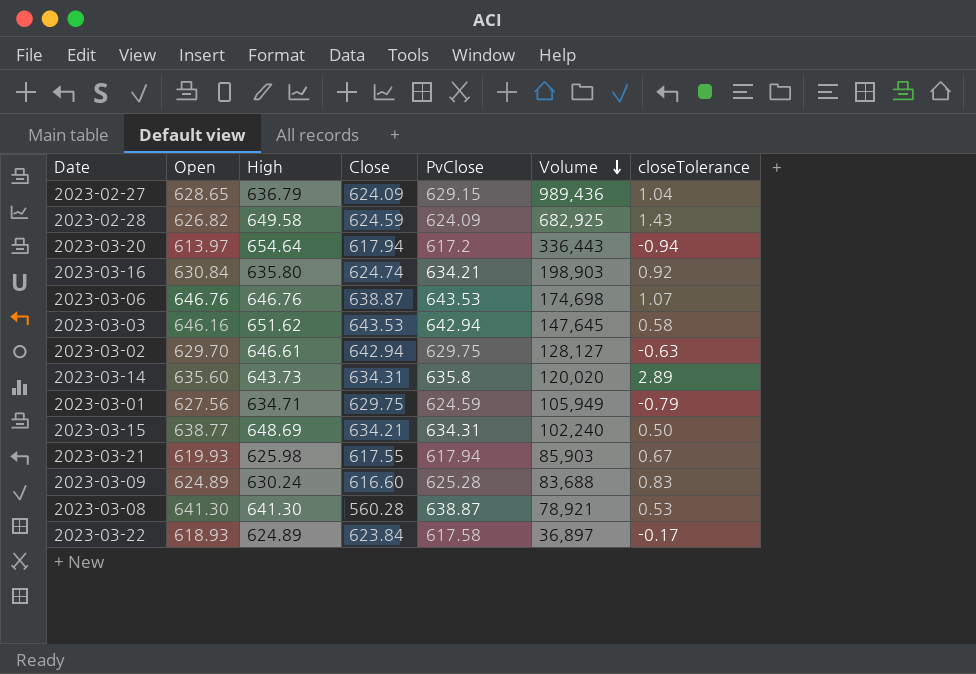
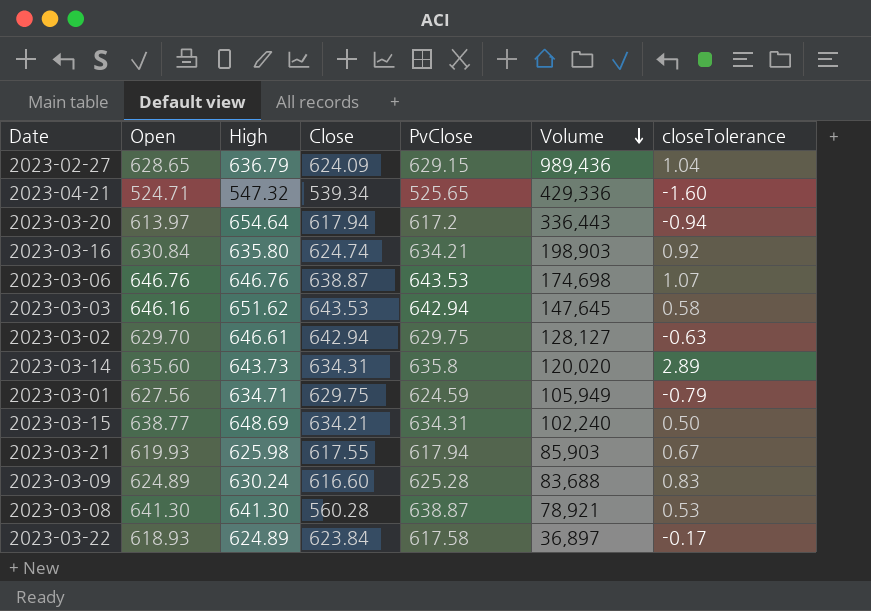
row 2023-02-28: 626.82 | 649.58 | 624.59 | 624.09 | 682,925 | 1.43 -> none
row 2023-04-21: none -> 524.71 | 547.32 | 539.34 | 525.65 | 429,336 | -1.60

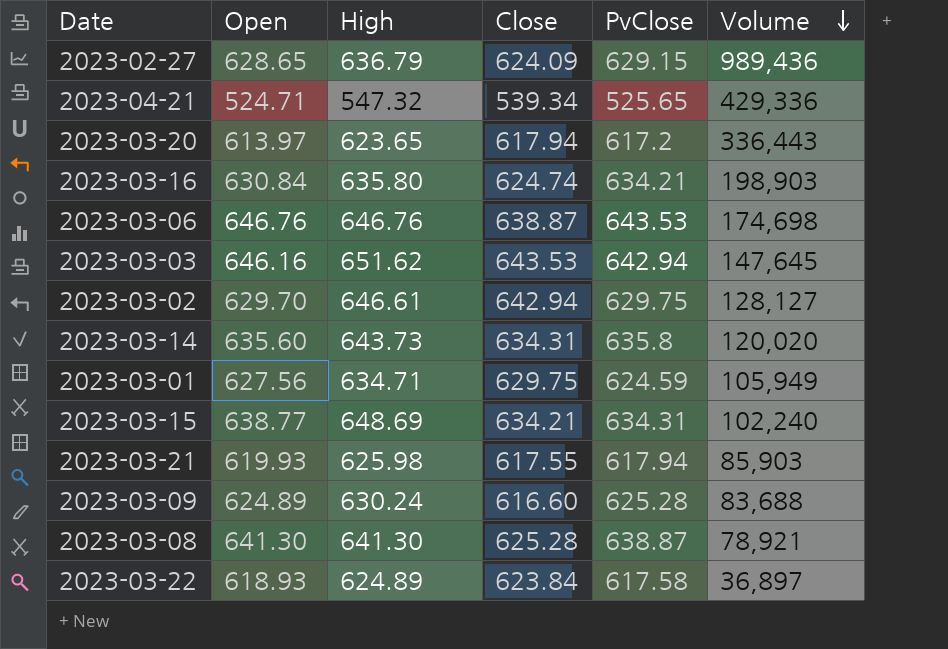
column closeTolerance | position: 7 -> none
2023-03-20 | High: 654.64 -> 623.65
2023-03-08 | Close: 560.28 -> 625.28

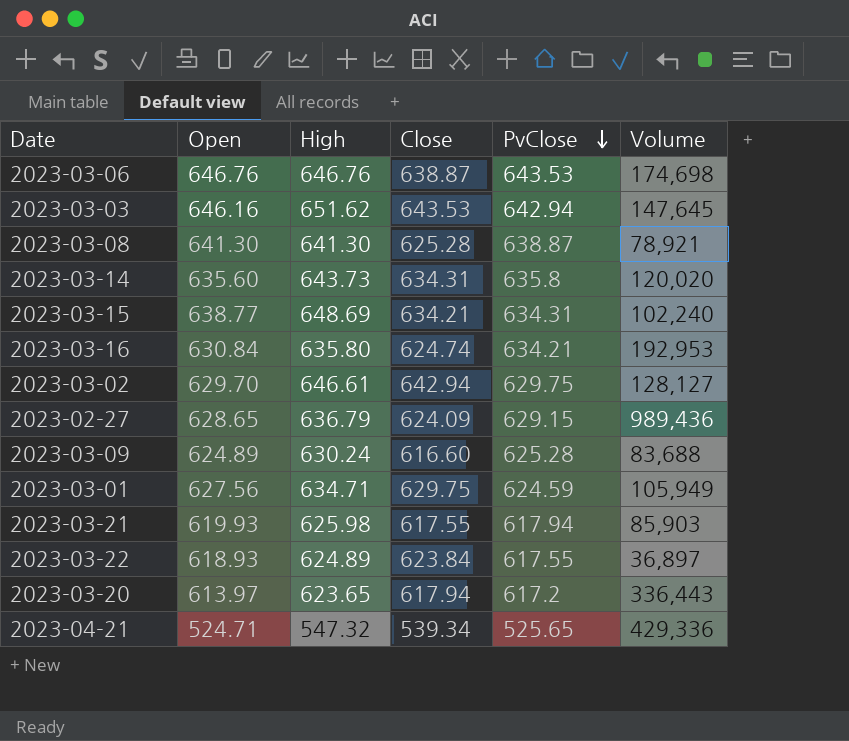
row order: Volume descending -> PvClose descending
2023-03-16 | Volume: 198,903 -> 192,953
2023-03-22 | PvClose: 617.58 -> 617.55

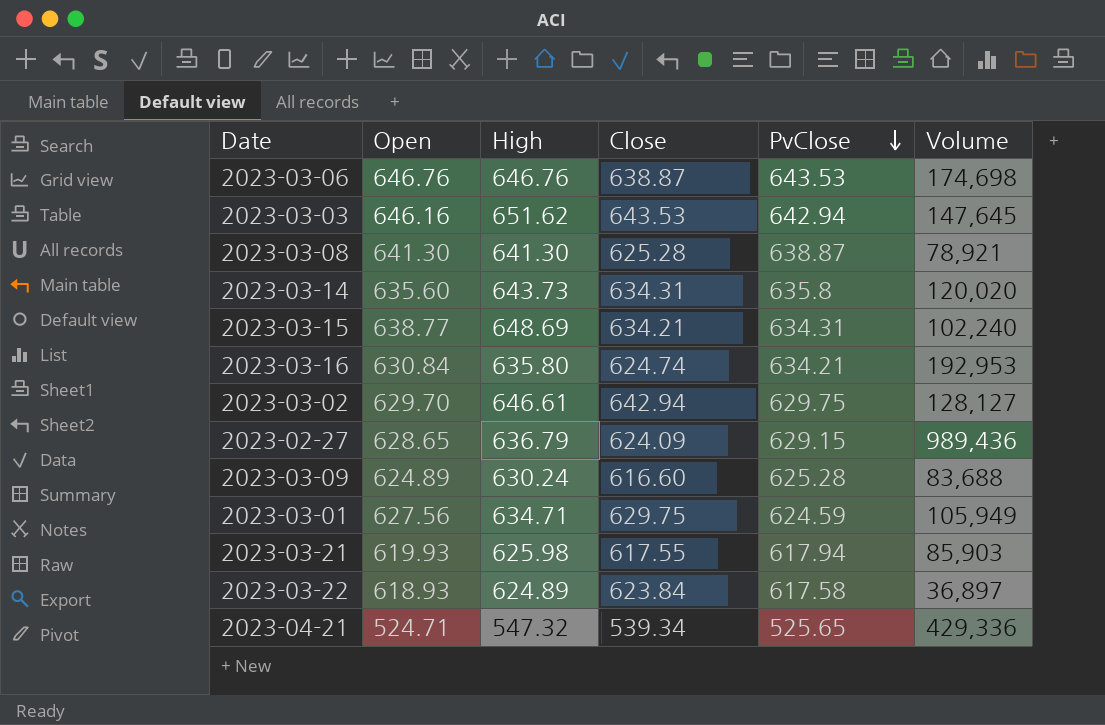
row 2023-03-20: 613.97 | 623.65 | 617.94 | 617.2 | 336,443 -> none
2023-03-22 | PvClose: 617.55 -> 617.58

